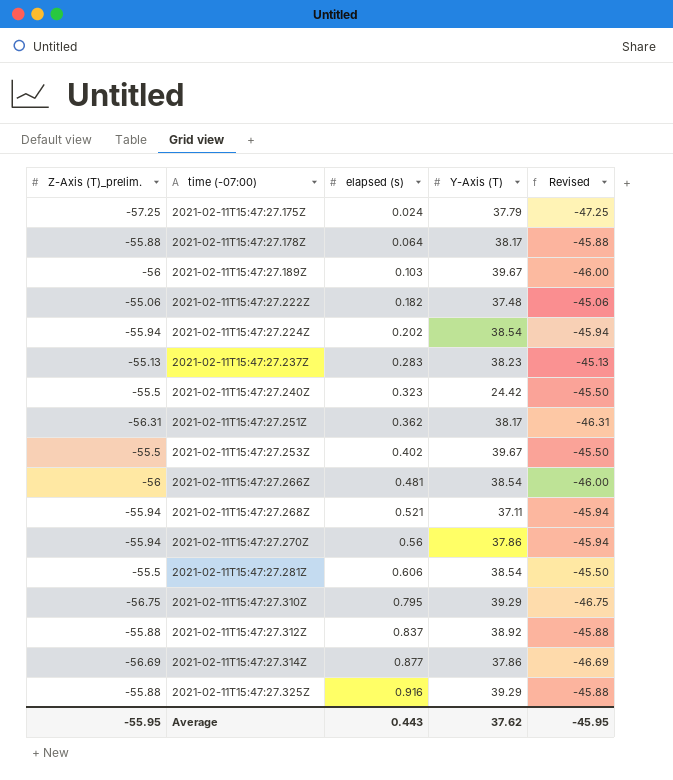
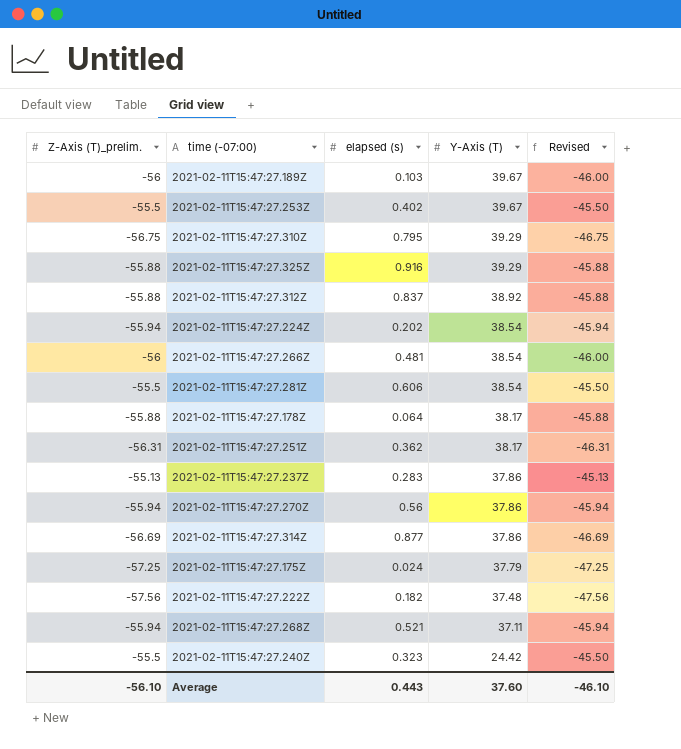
row order: time (-07:00) ascending -> Y-Axis (T) descending
2021-02-11T15:47:27.237Z | Y-Axis (T): 38.23 -> 37.86
2021-02-11T15:47:27.222Z | Z-Axis (T)_prelim.: -55.06 -> -57.56
2021-02-11T15:47:27.222Z | Revised: -45.06 -> -47.56
Average | Z-Axis (T)_prelim.: -55.95 -> -56.10
Average | Y-Axis (T): 37.62 -> 37.60
Average | Revised: -45.95 -> -46.10

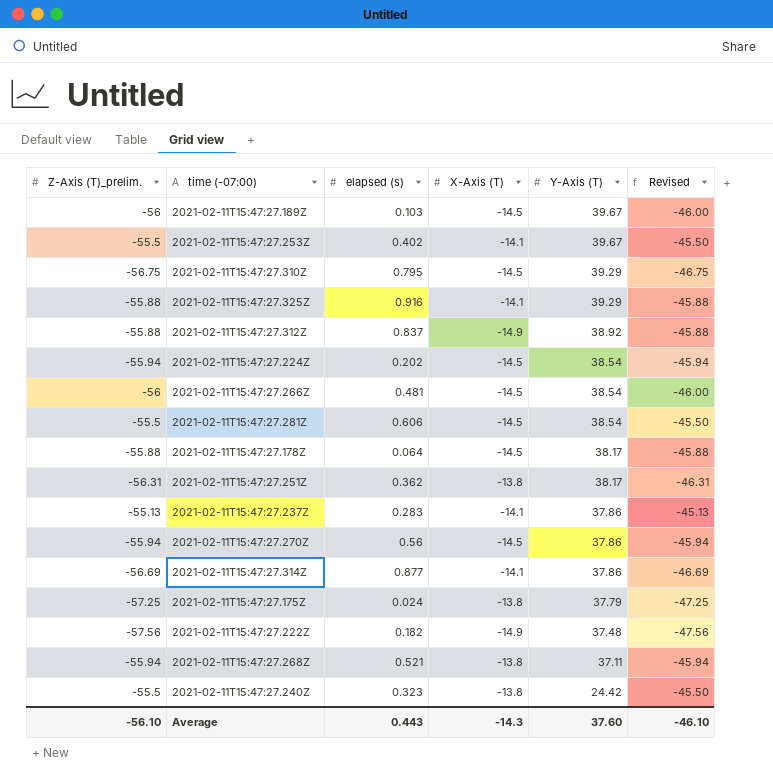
column X-Axis (T) | position: none -> 4

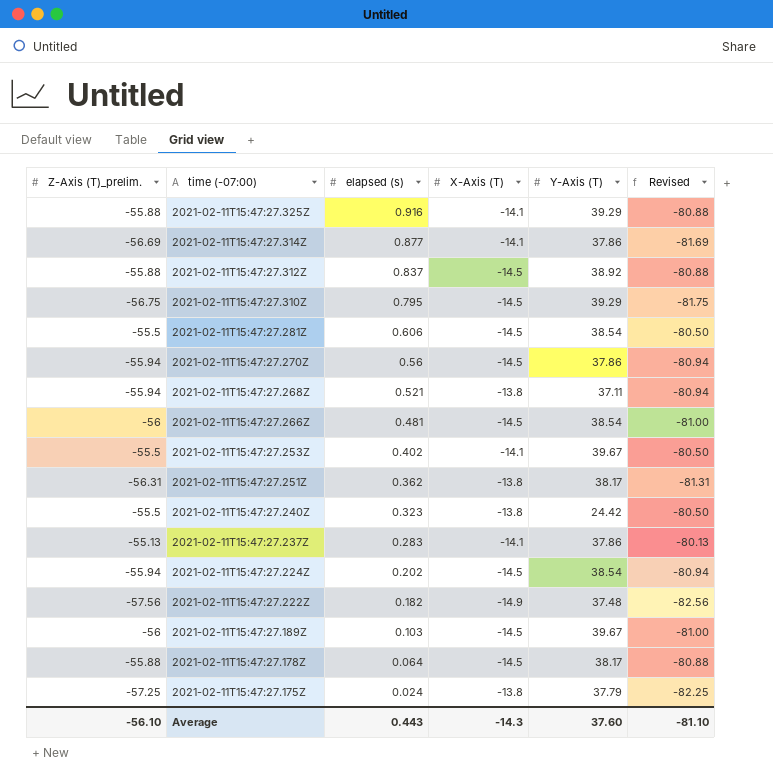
row order: Y-Axis (T) descending -> time (-07:00) descending
column Revised | formula: [Z-Axis (T)_prelim.] + 10 -> [Z-Axis (T)_prelim.] - 25
2021-02-11T15:47:27.312Z | X-Axis (T): -14.9 -> -14.5
Average | Revised: -46.10 -> -81.10

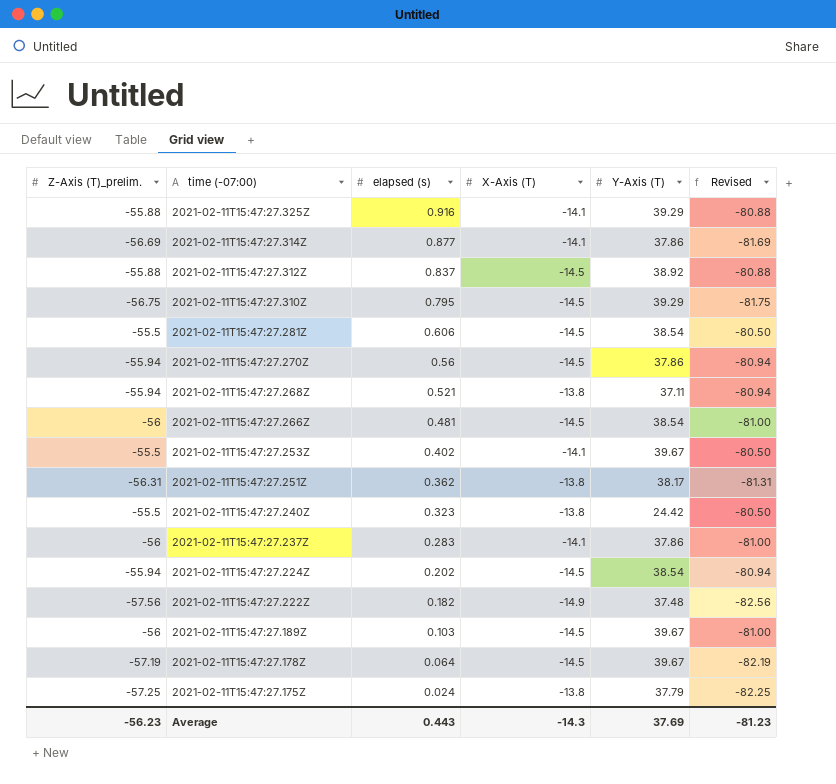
2021-02-11T15:47:27.237Z | Z-Axis (T)_prelim.: -55.13 -> -56
2021-02-11T15:47:27.237Z | Revised: -80.13 -> -81.00
2021-02-11T15:47:27.178Z | Z-Axis (T)_prelim.: -55.88 -> -57.19
2021-02-11T15:47:27.178Z | Y-Axis (T): 38.17 -> 39.67
2021-02-11T15:47:27.178Z | Revised: -80.88 -> -82.19
Average | Z-Axis (T)_prelim.: -56.10 -> -56.23
Average | Y-Axis (T): 37.60 -> 37.69
Average | Revised: -81.10 -> -81.23

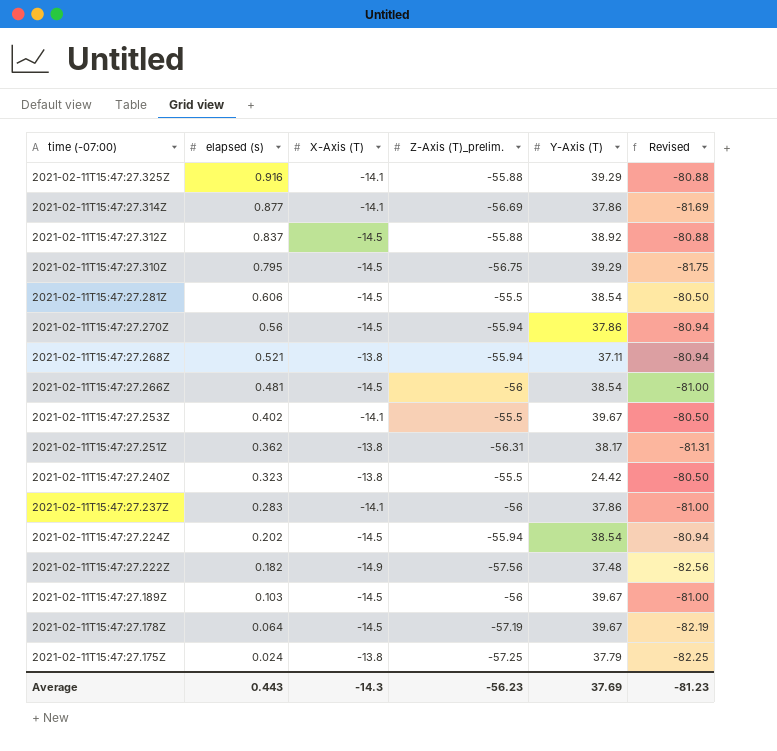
column Z-Axis (T)_prelim. | position: 1 -> 4

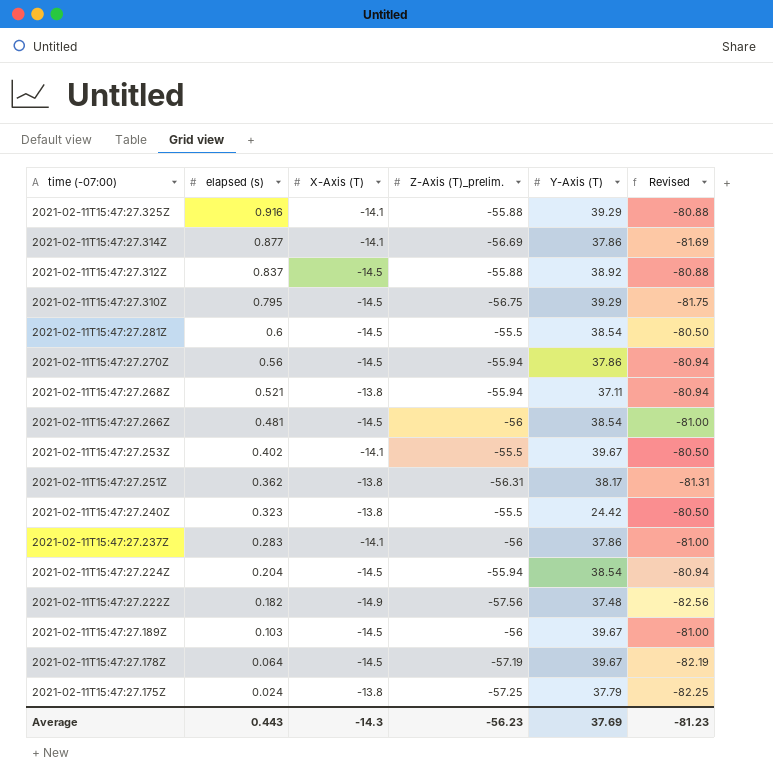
2021-02-11T15:47:27.281Z | elapsed (s): 0.606 -> 0.6
2021-02-11T15:47:27.224Z | elapsed (s): 0.202 -> 0.204

